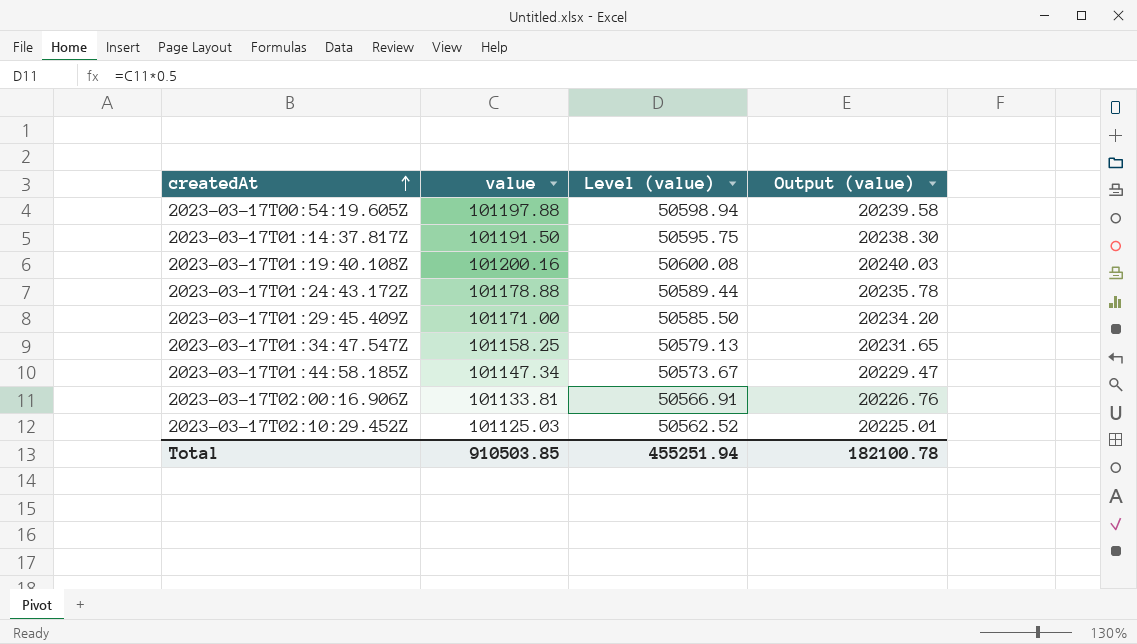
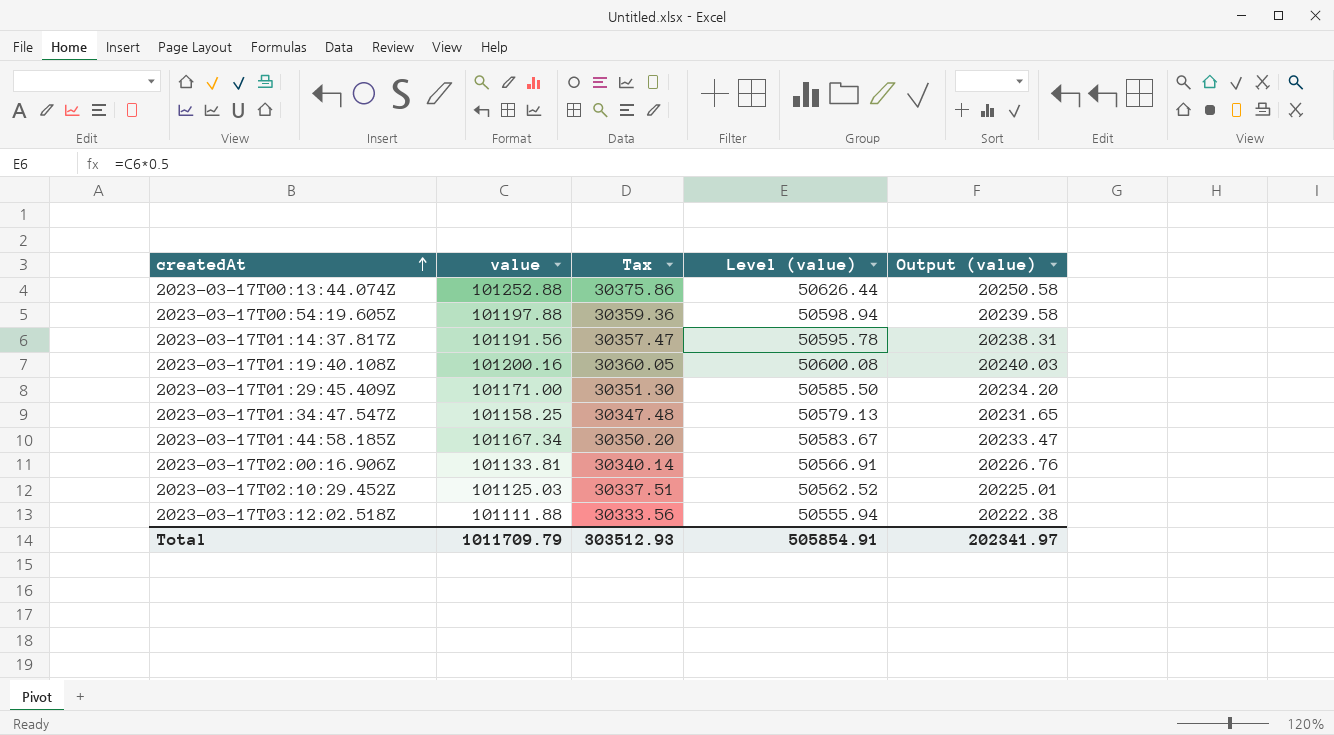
column Tax | formula: none -> [value] * 0.3
row 2023-03-17T01:24:43.172Z: 101178.88 | 50589.44 | 20235.78 -> none
row 2023-03-17T00:13:44.074Z: none -> 101252.88 | 30375.86 | 50626.44 | 20250.58
2023-03-17T01:14:37.817Z | value: 101191.50 -> 101191.56
2023-03-17T01:14:37.817Z | Level (value): 50595.75 -> 50595.78
2023-03-17T01:14:37.817Z | Output (value): 20238.30 -> 20238.31
2023-03-17T01:44:58.185Z | value: 101147.34 -> 101167.34
2023-03-17T01:44:58.185Z | Level (value): 50573.67 -> 50583.67
2023-03-17T01:44:58.185Z | Output (value): 20229.47 -> 20233.47
row 2023-03-17T03:12:02.518Z: none -> 101111.88 | 30333.56 | 50555.94 | 20222.38
Total | value: 910503.85 -> 1011709.79
Total | Level (value): 455251.94 -> 505854.91
Total | Output (value): 182100.78 -> 202341.97

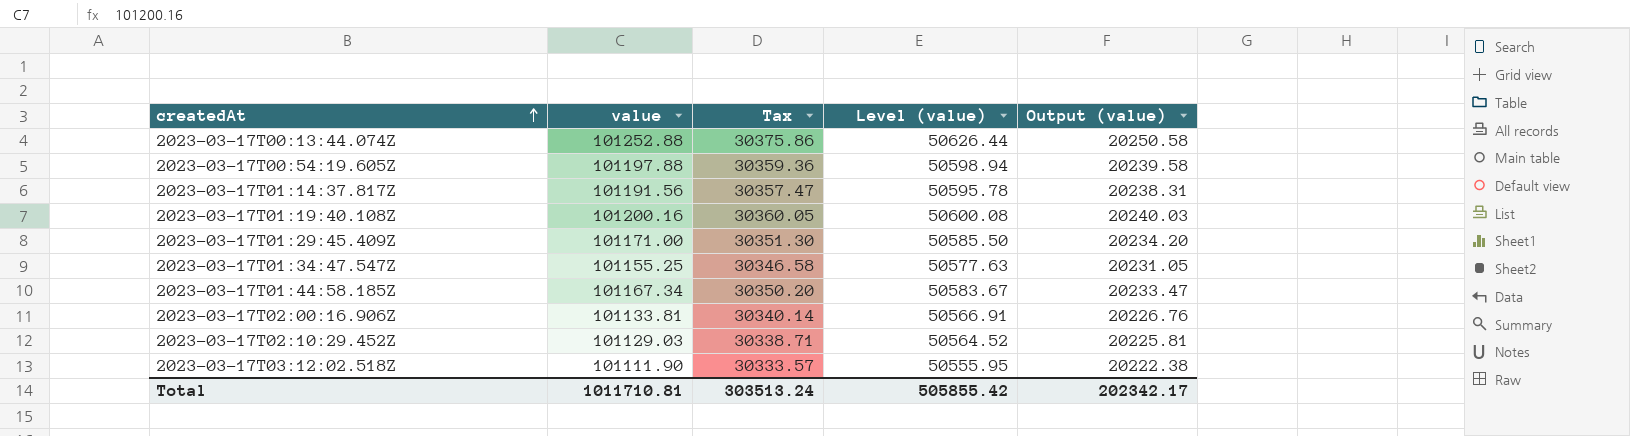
2023-03-17T01:34:47.547Z | value: 101158.25 -> 101155.25
2023-03-17T01:34:47.547Z | Tax: 30347.48 -> 30346.58
2023-03-17T01:34:47.547Z | Level (value): 50579.13 -> 50577.63
2023-03-17T01:34:47.547Z | Output (value): 20231.65 -> 20231.05
2023-03-17T02:10:29.452Z | value: 101125.03 -> 101129.03
2023-03-17T02:10:29.452Z | Tax: 30337.51 -> 30338.71
2023-03-17T02:10:29.452Z | Level (value): 50562.52 -> 50564.52
2023-03-17T02:10:29.452Z | Output (value): 20225.01 -> 20225.81
2023-03-17T03:12:02.518Z | value: 101111.88 -> 101111.90
2023-03-17T03:12:02.518Z | Tax: 30333.56 -> 30333.57
2023-03-17T03:12:02.518Z | Level (value): 50555.94 -> 50555.95
Total | value: 1011709.79 -> 1011710.81
Total | Tax: 303512.93 -> 303513.24
Total | Level (value): 505854.91 -> 505855.42
Total | Output (value): 202341.97 -> 202342.17

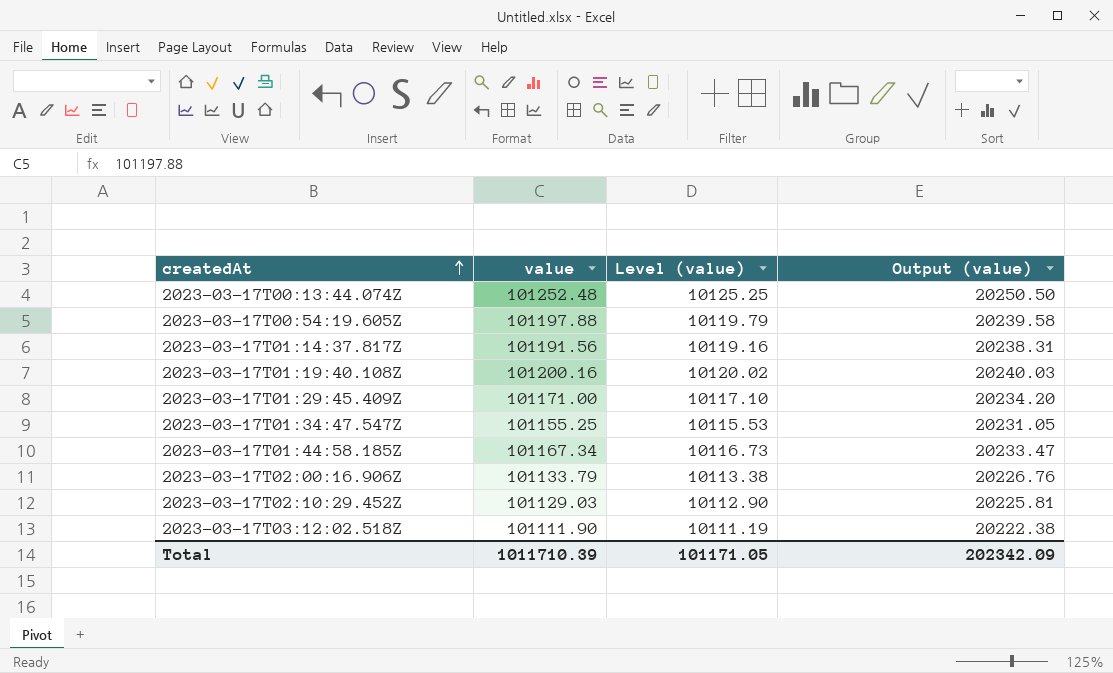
column Tax | formula: [value] * 0.3 -> none
column Level (value) | formula: [value] * 0.5 -> [value] * 0.1
2023-03-17T00:13:44.074Z | value: 101252.88 -> 101252.48
2023-03-17T00:13:44.074Z | Output (value): 20250.58 -> 20250.50
2023-03-17T02:00:16.906Z | value: 101133.81 -> 101133.79
Total | value: 1011710.81 -> 1011710.39
Total | Level (value): 505855.42 -> 101171.05
Total | Output (value): 202342.17 -> 202342.09

